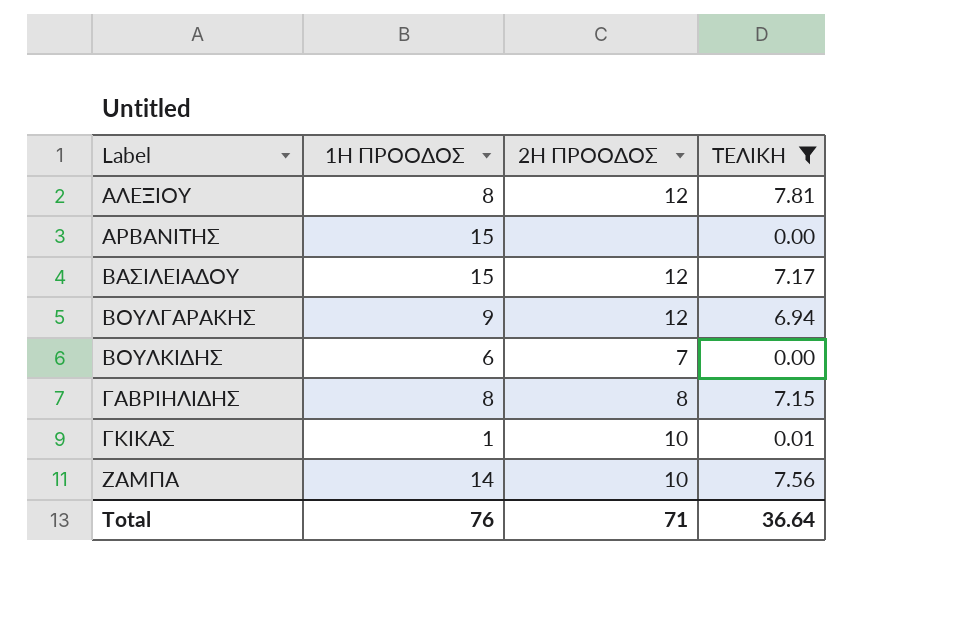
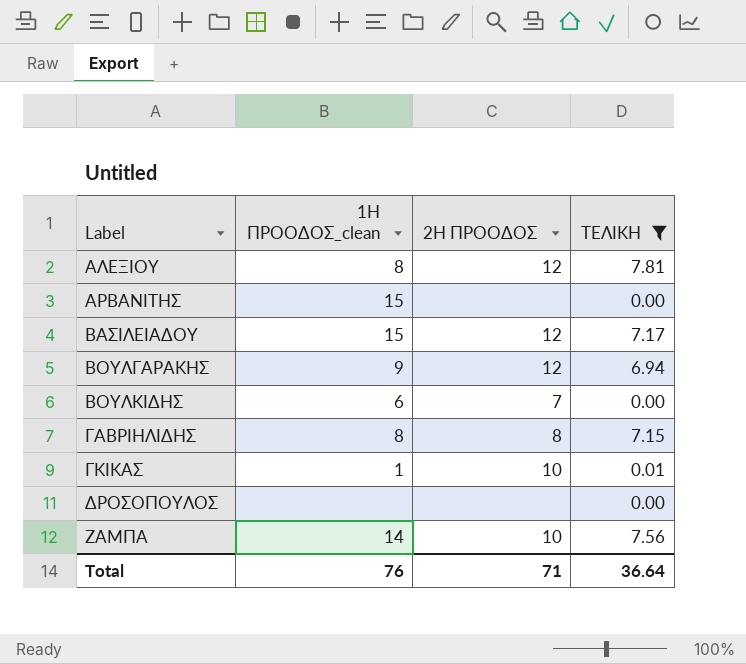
column name: 1Η ΠΡΟΟΔΟΣ -> 1Η ΠΡΟΟΔΟΣ_clean
row ΔΡΟΣΟΠΟΥΛΟΣ: none -> none | none | 0.00

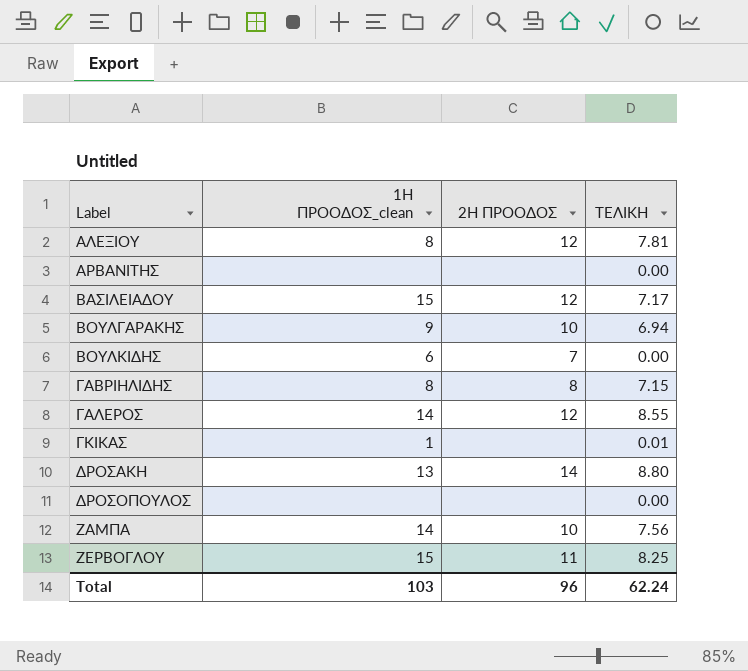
filter: ΤΕΛΙΚΗ <= 7.81 -> none
ΑΡΒΑΝΙΤΗΣ | 1Η ΠΡΟΟΔΟΣ_clean: 15 -> none
ΒΟΥΛΓΑΡΑΚΗΣ | 2Η ΠΡΟΟΔΟΣ: 12 -> 10
ΓΚΙΚΑΣ | 2Η ΠΡΟΟΔΟΣ: 10 -> none
Total | 1Η ΠΡΟΟΔΟΣ_clean: 76 -> 103
Total | 2Η ΠΡΟΟΔΟΣ: 71 -> 96
Total | ΤΕΛΙΚΗ: 36.64 -> 62.24

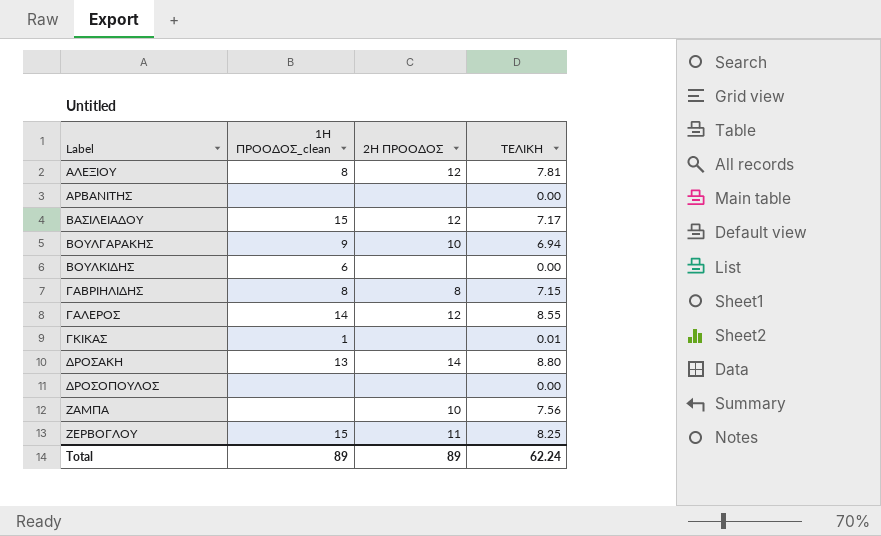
ΒΟΥΛΚΙΔΗΣ | 2Η ΠΡΟΟΔΟΣ: 7 -> none
ΖΑΜΠΑ | 1Η ΠΡΟΟΔΟΣ_clean: 14 -> none
Total | 1Η ΠΡΟΟΔΟΣ_clean: 103 -> 89
Total | 2Η ΠΡΟΟΔΟΣ: 96 -> 89

